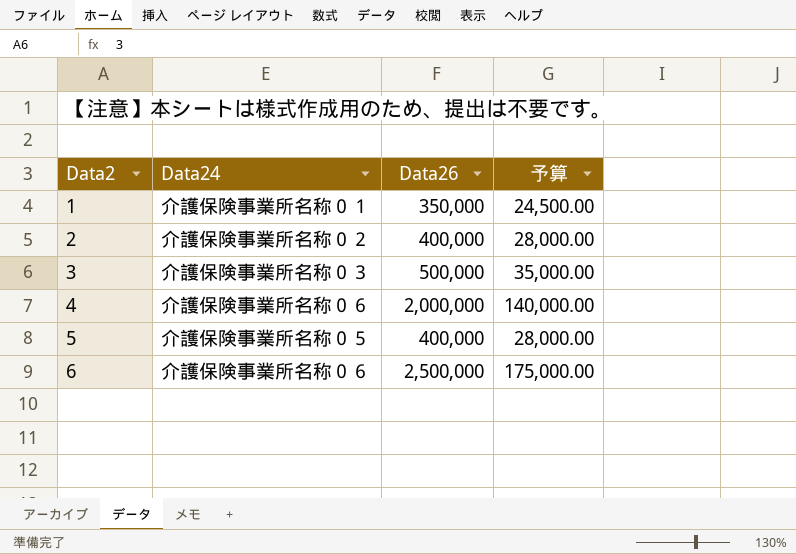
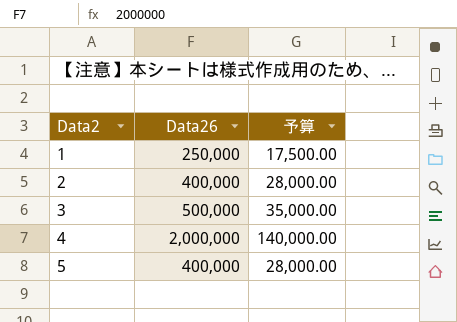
column Data24 | position: 2 -> none
row 6: 介護保険事業所名称０６ | 2,500,000 | 175,000.00 -> none
1 | Data26: 350,000 -> 250,000
1 | 予算: 24,500.00 -> 17,500.00

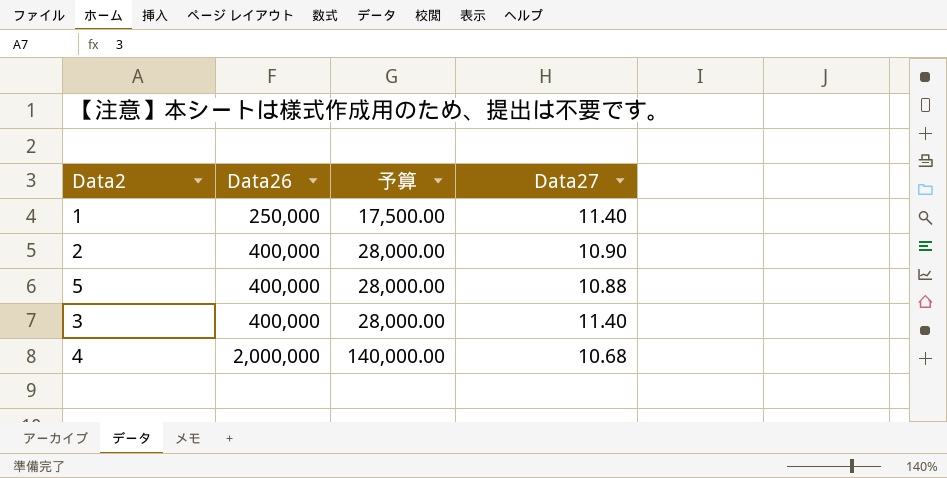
row order: Data2 ascending -> Data26 ascending
column Data27 | position: none -> 4
3 | Data26: 500,000 -> 400,000
3 | 予算: 35,000.00 -> 28,000.00

